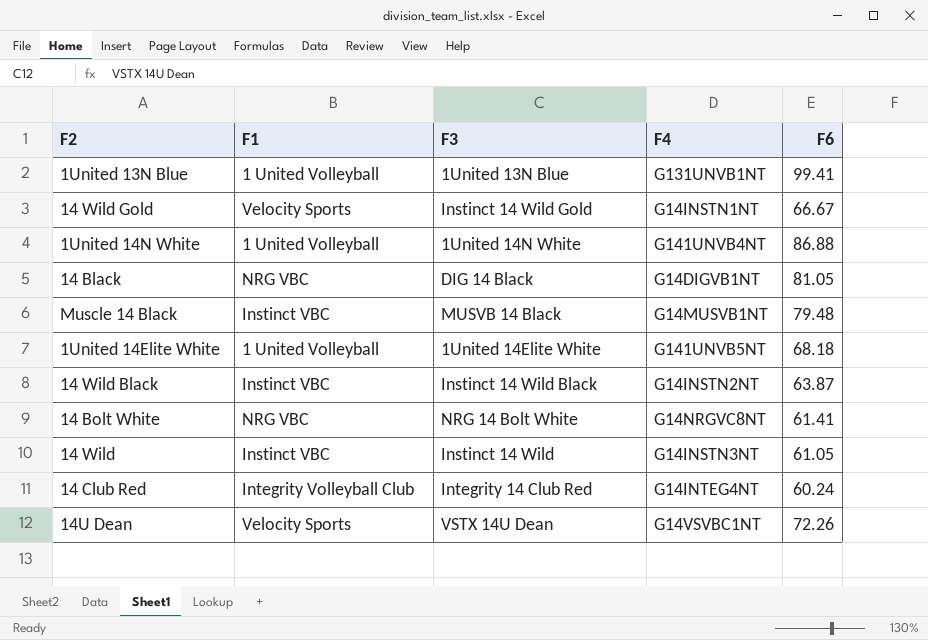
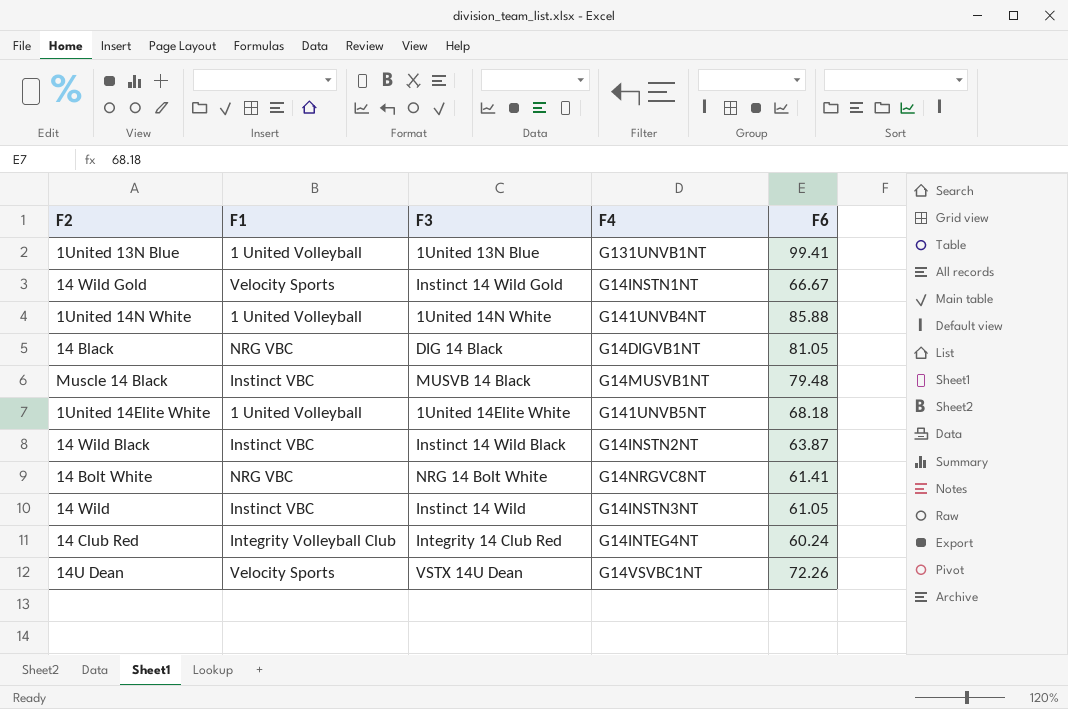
1United 14N White | F6: 86.88 -> 85.88

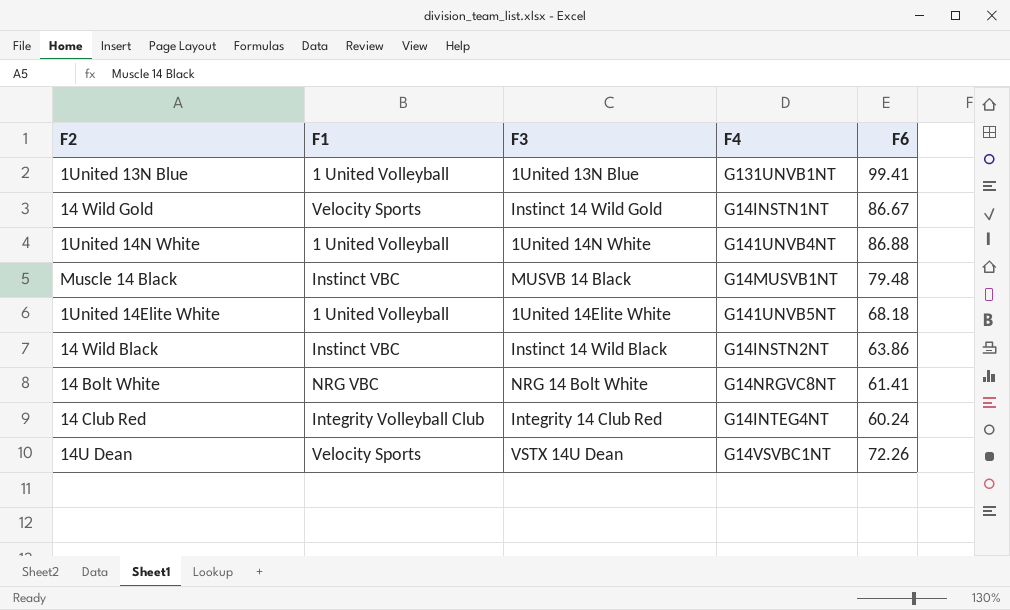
row 14 Black: NRG VBC | DIG 14 Black | G14DIGVB1NT | 81.05 -> none
row 14 Wild: Instinct VBC | Instinct 14 Wild | G14INSTN3NT | 61.05 -> none
14 Wild Gold | F6: 66.67 -> 86.67
1United 14N White | F6: 85.88 -> 86.88
14 Wild Black | F6: 63.87 -> 63.86

